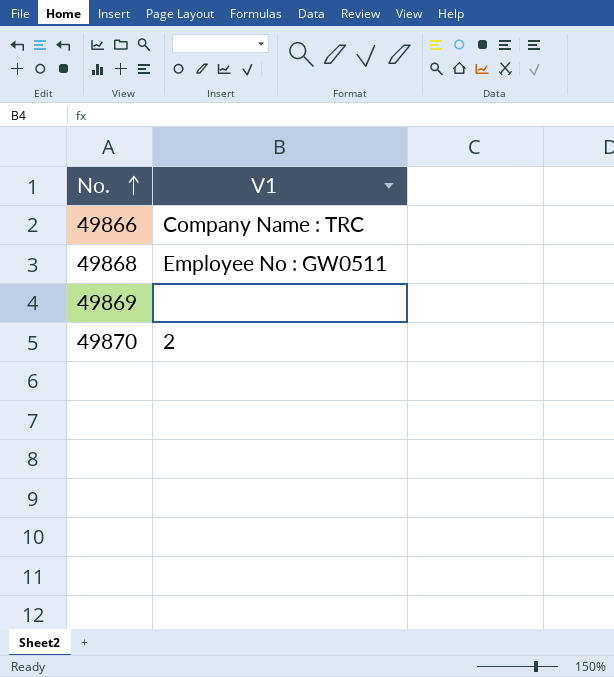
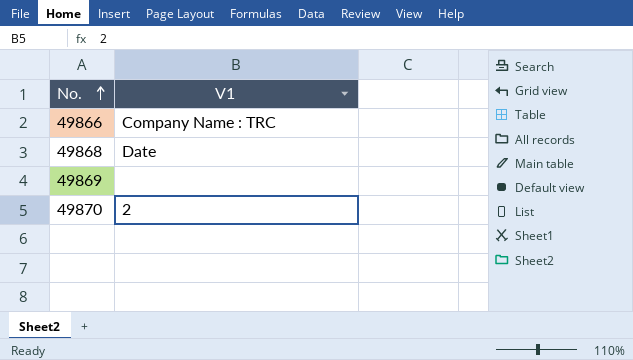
49868 | V1: Employee No : GW0511 -> Date

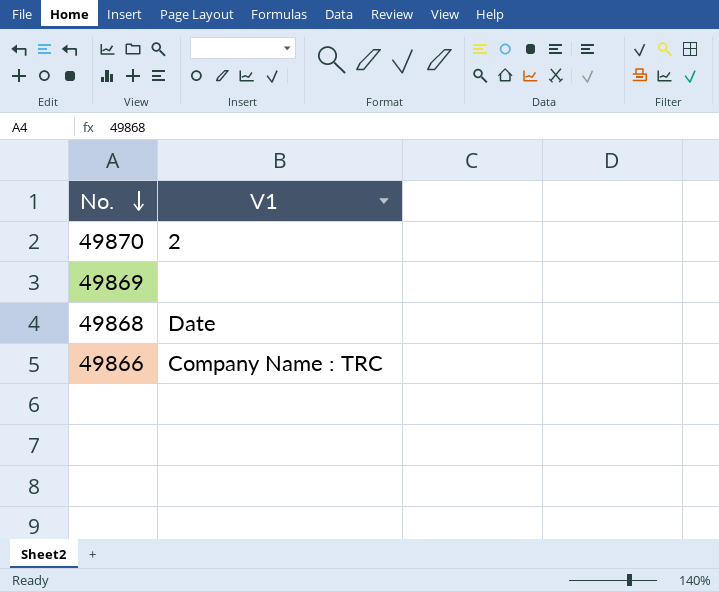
row order: No. ascending -> No. descending

